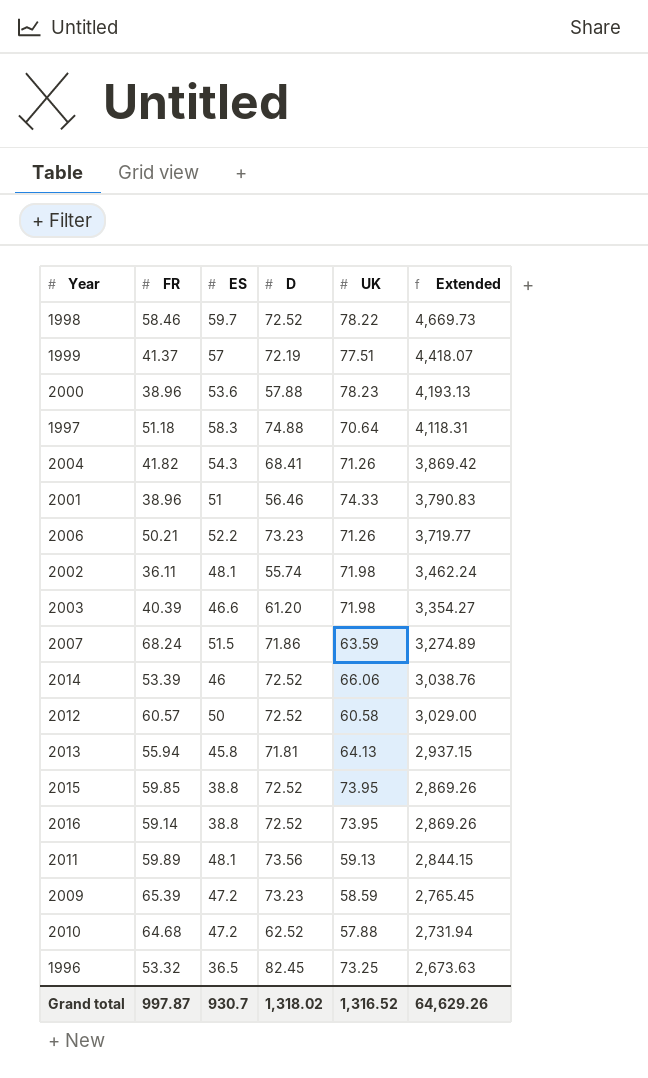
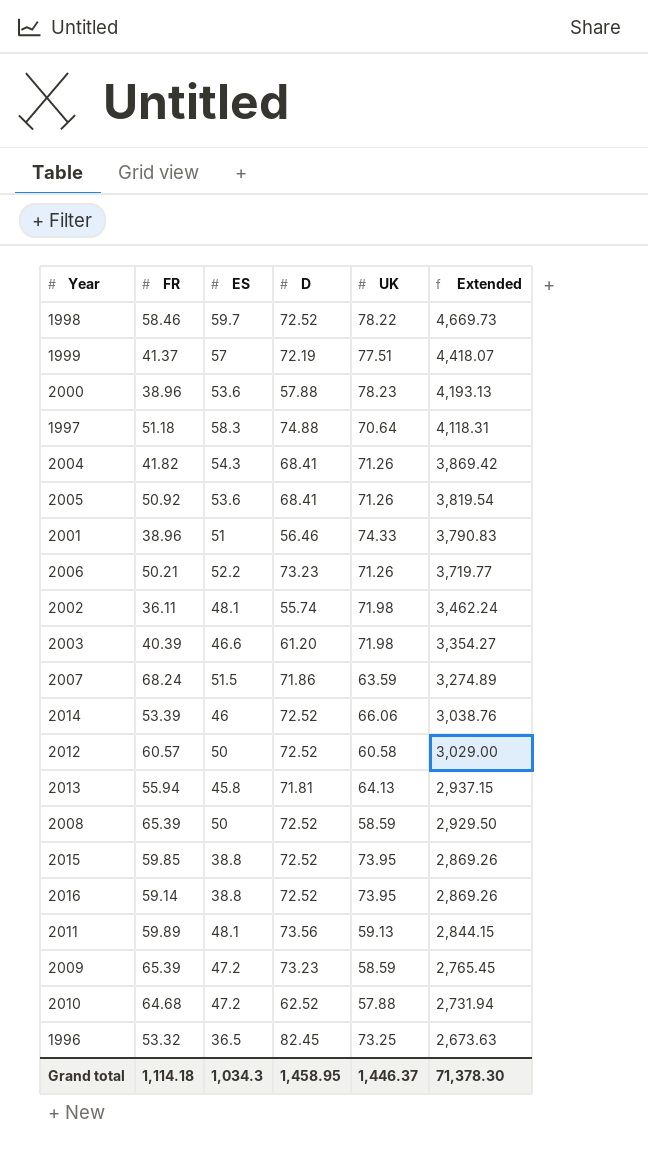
row 2005: none -> 50.92 | 53.6 | 68.41 | 71.26 | 3,819.54
row 2008: none -> 65.39 | 50 | 72.52 | 58.59 | 2,929.50
Grand total | FR: 997.87 -> 1,114.18
Grand total | ES: 930.7 -> 1,034.3
Grand total | D: 1,318.02 -> 1,458.95
Grand total | UK: 1,316.52 -> 1,446.37
Grand total | Extended: 64,629.26 -> 71,378.30

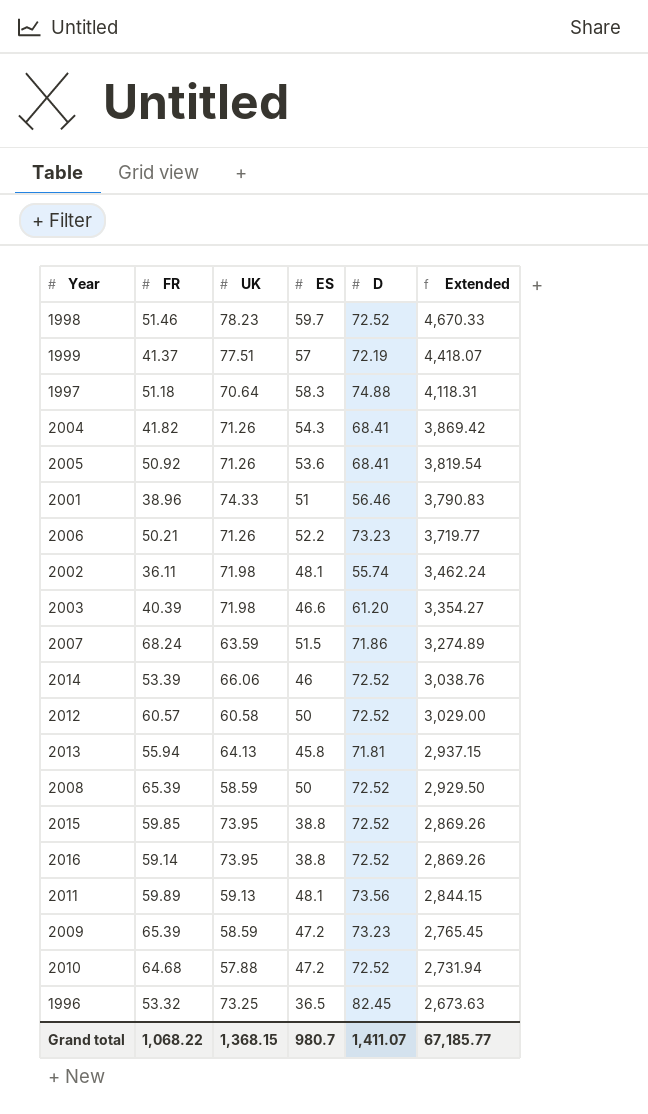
column UK | position: 5 -> 3
row 2000: 38.96 | 53.6 | 57.88 | 78.23 | 4,193.13 -> none
1998 | FR: 58.46 -> 51.46
1998 | UK: 78.22 -> 78.23
1998 | Extended: 4,669.73 -> 4,670.33
2010 | D: 62.52 -> 72.52
Grand total | FR: 1,114.18 -> 1,068.22
Grand total | UK: 1,446.37 -> 1,368.15
Grand total | ES: 1,034.3 -> 980.7
Grand total | D: 1,458.95 -> 1,411.07
Grand total | Extended: 71,378.30 -> 67,185.77

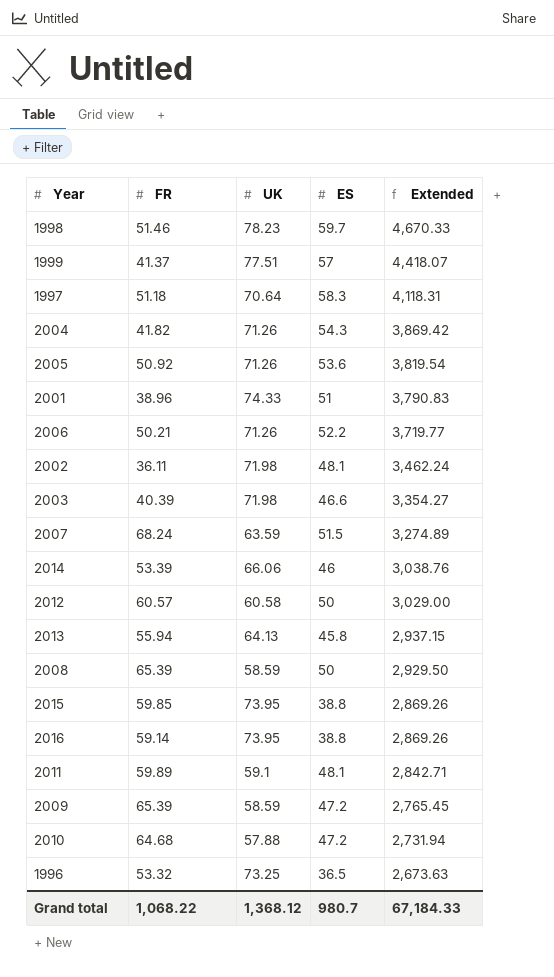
column D | position: 5 -> none
2011 | UK: 59.13 -> 59.1
2011 | Extended: 2,844.15 -> 2,842.71
Grand total | UK: 1,368.15 -> 1,368.12
Grand total | Extended: 67,185.77 -> 67,184.33

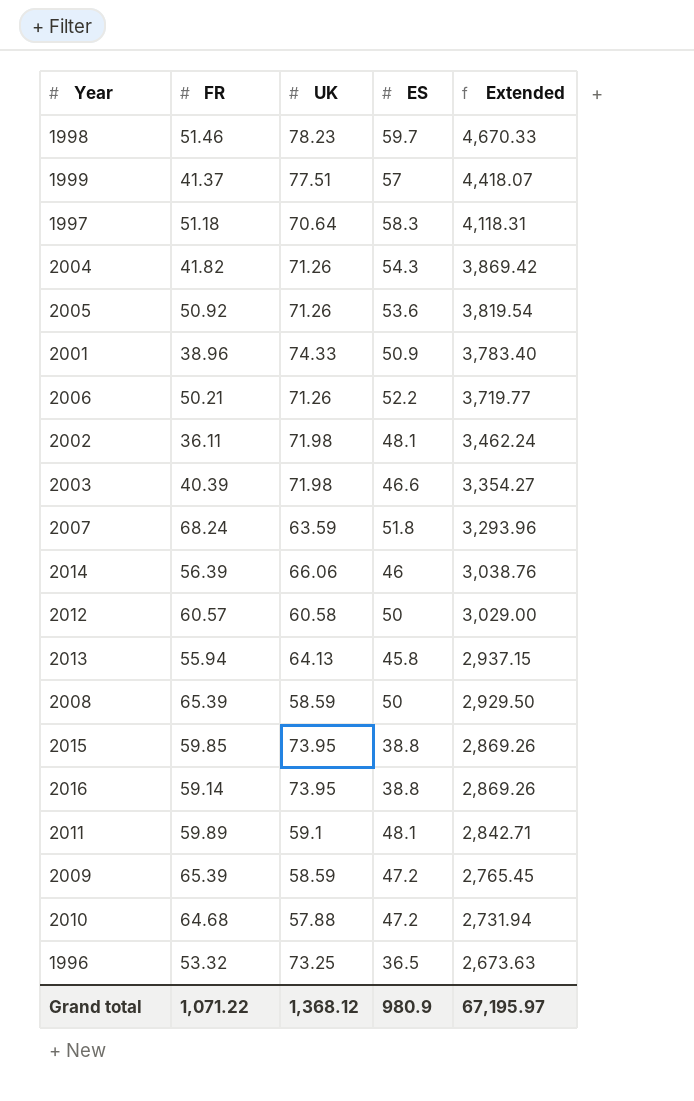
2001 | ES: 51 -> 50.9
2001 | Extended: 3,790.83 -> 3,783.40
2007 | ES: 51.5 -> 51.8
2007 | Extended: 3,274.89 -> 3,293.96
2014 | FR: 53.39 -> 56.39
Grand total | FR: 1,068.22 -> 1,071.22
Grand total | ES: 980.7 -> 980.9
Grand total | Extended: 67,184.33 -> 67,195.97

